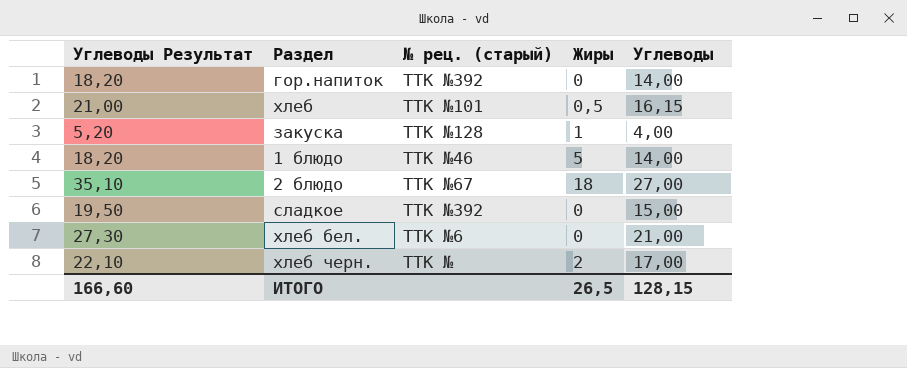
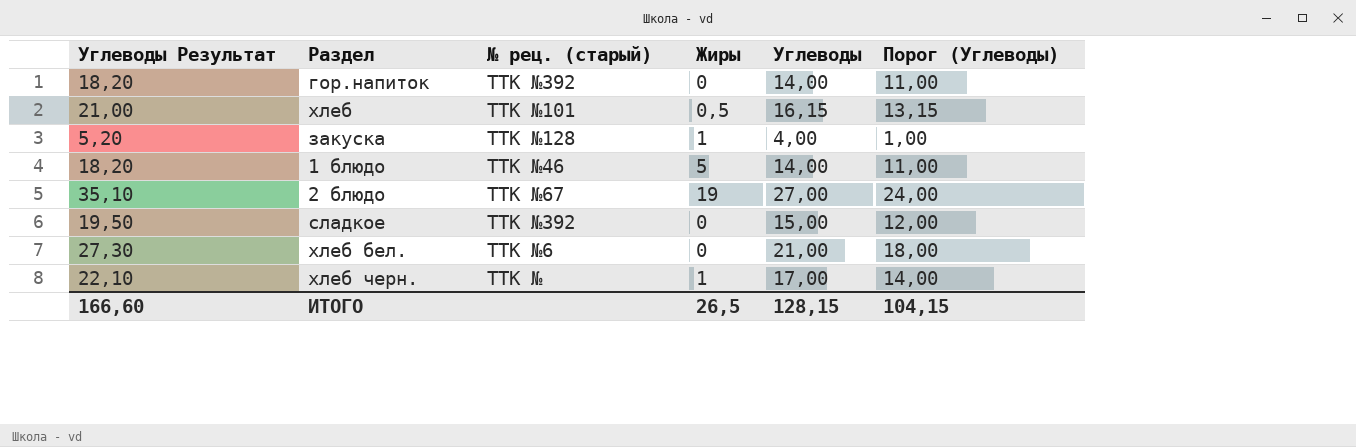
column Порог (Углеводы) | formula: none -> [Углеводы] - 3
2 блюдо | Жиры: 18 -> 19
хлеб черн. | Жиры: 2 -> 1

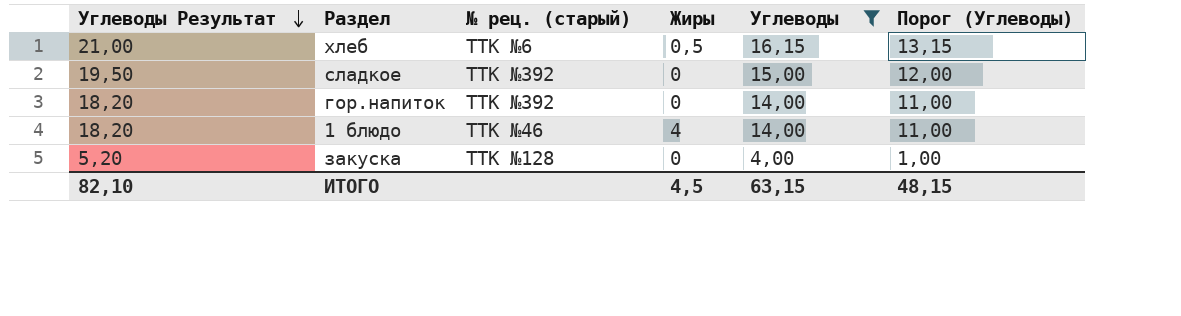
filter: none -> Углеводы <= 16,15
row order: none -> Углеводы Результат descending
хлеб | № рец. (старый): ТТК №101 -> ТТК №6
1 блюдо | Жиры: 5 -> 4
закуска | Жиры: 1 -> 0
ИТОГО | Углеводы Результат: 166,60 -> 82,10
ИТОГО | Жиры: 26,5 -> 4,5
ИТОГО | Углеводы: 128,15 -> 63,15
ИТОГО | Порог (Углеводы): 104,15 -> 48,15

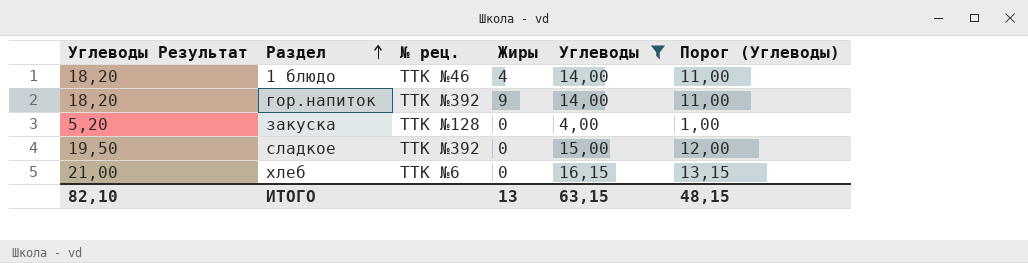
row order: Углеводы Результат descending -> Раздел ascending
column name: № рец. (старый) -> № рец.
гор.напиток | Жиры: 0 -> 9
хлеб | Жиры: 0,5 -> 0
ИТОГО | Жиры: 4,5 -> 13

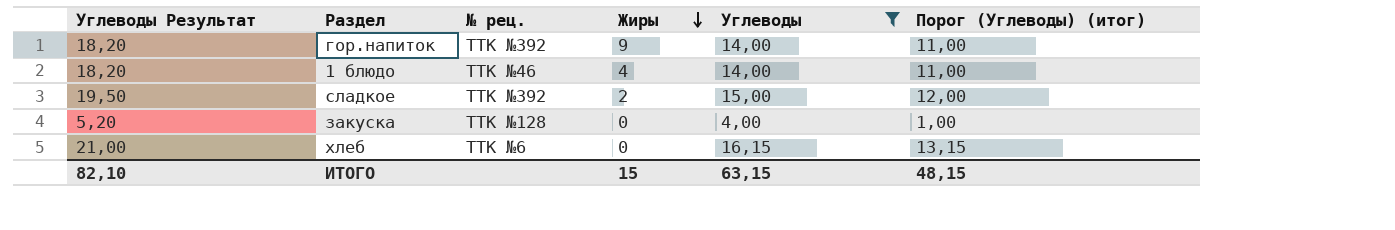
row order: Раздел ascending -> Жиры descending
column name: Порог (Углеводы) -> Порог (Углеводы) (итог)
сладкое | Жиры: 0 -> 2
ИТОГО | Жиры: 13 -> 15

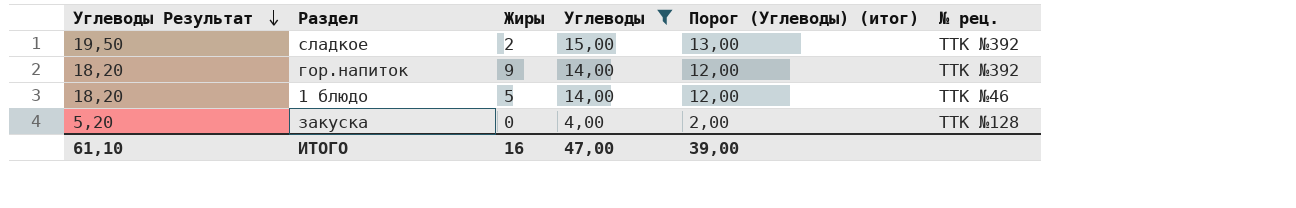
row order: Жиры descending -> Углеводы Результат descending
column Порог (Углеводы) (итог) | formula: [Углеводы] - 3 -> [Углеводы] - 2
column № рец. | position: 3 -> 6
row хлеб: 21,00 | ТТК №6 | 0 | 16,15 | 13,15 -> none
1 блюдо | Жиры: 4 -> 5
ИТОГО | Углеводы Результат: 82,10 -> 61,10
ИТОГО | Жиры: 15 -> 16
ИТОГО | Углеводы: 63,15 -> 47,00
ИТОГО | Порог (Углеводы) (итог): 48,15 -> 39,00

